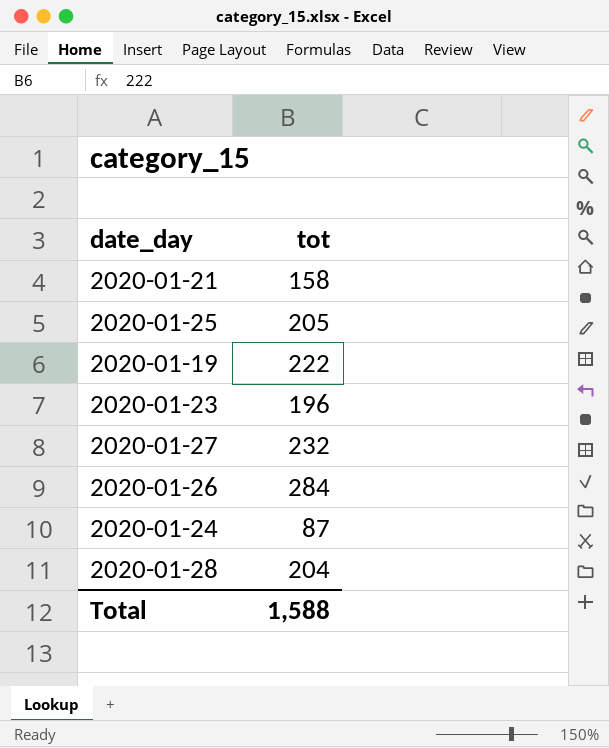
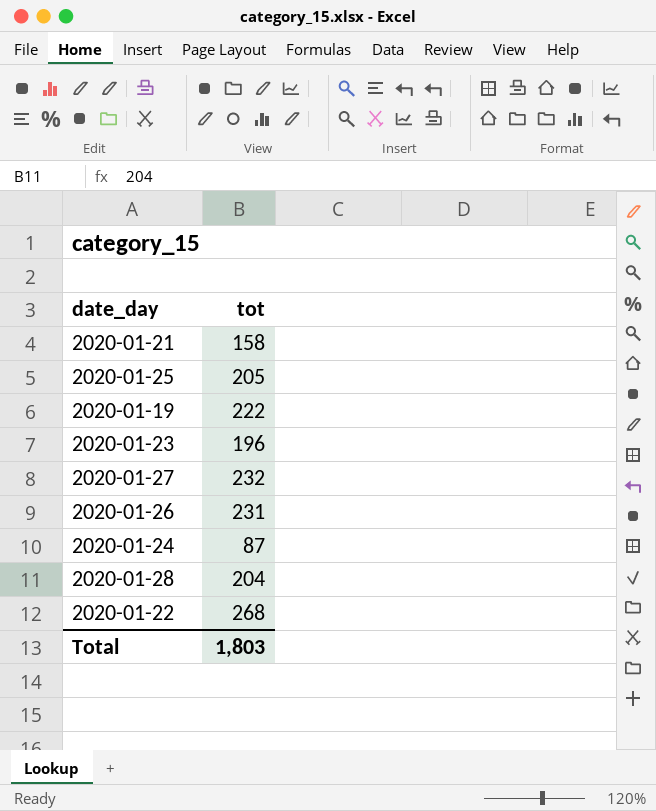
2020-01-26 | tot: 284 -> 231
row 2020-01-22: none -> 268
Total | tot: 1,588 -> 1,803

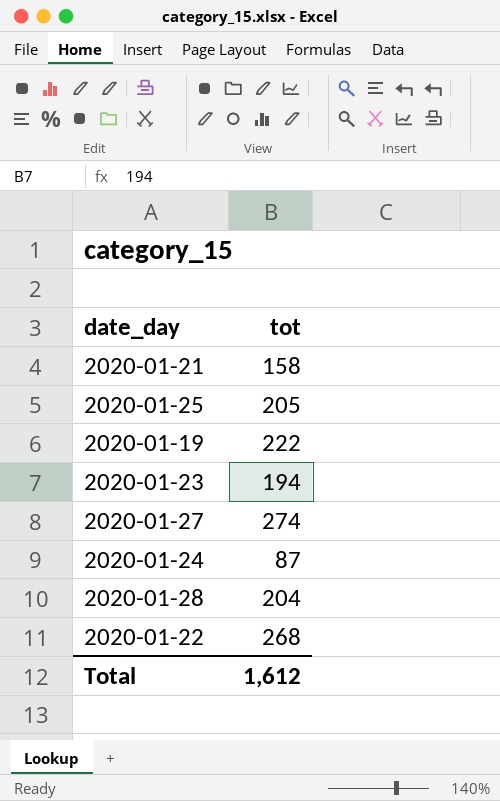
row 2020-01-26: 231 -> none
2020-01-23 | tot: 196 -> 194
2020-01-27 | tot: 232 -> 274
Total | tot: 1,803 -> 1,612

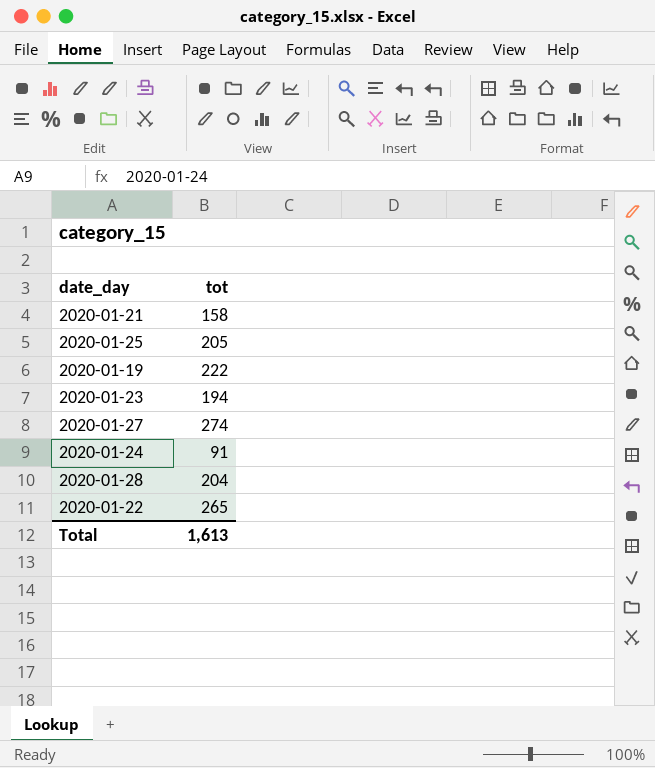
2020-01-24 | tot: 87 -> 91
2020-01-22 | tot: 268 -> 265
Total | tot: 1,612 -> 1,613

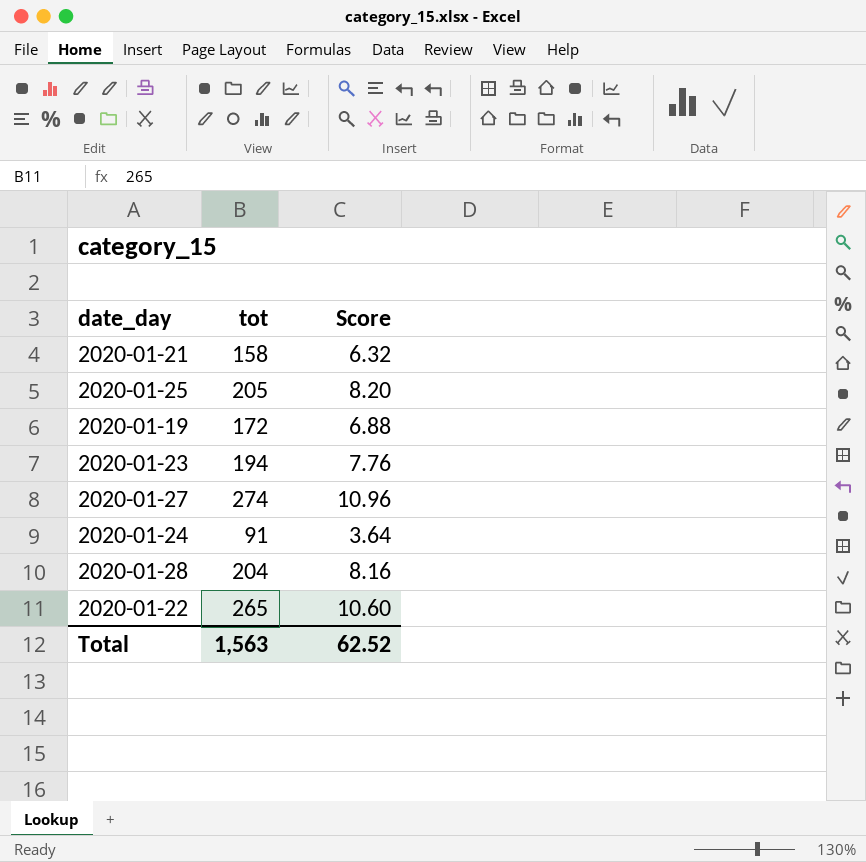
column Score | formula: none -> [tot] * 0.04
2020-01-19 | tot: 222 -> 172
Total | tot: 1,613 -> 1,563

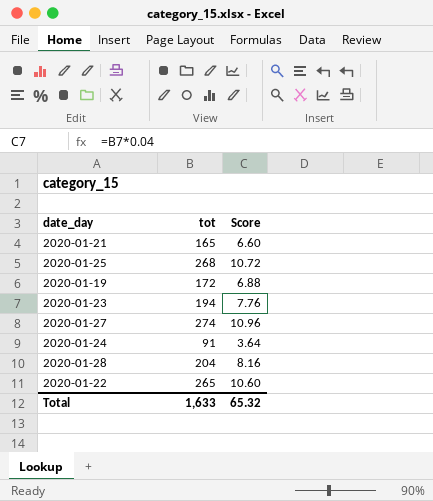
2020-01-21 | tot: 158 -> 165
2020-01-21 | Score: 6.32 -> 6.60
2020-01-25 | tot: 205 -> 268
2020-01-25 | Score: 8.20 -> 10.72
Total | tot: 1,563 -> 1,633
Total | Score: 62.52 -> 65.32

